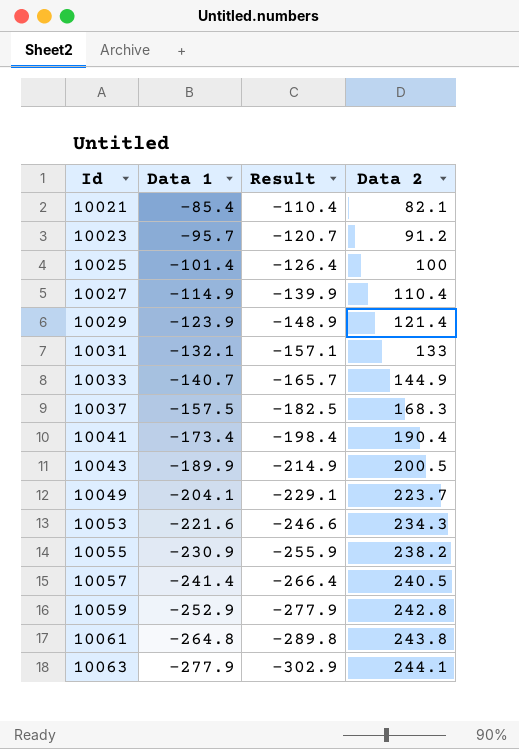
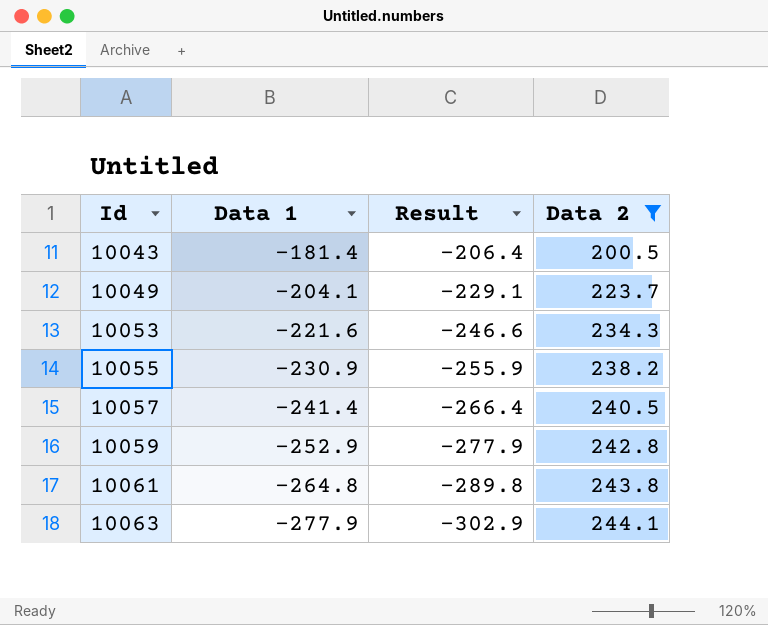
filter: none -> Data 2 >= 200.5
10043 | Data 1: -189.9 -> -181.4
10043 | Result: -214.9 -> -206.4

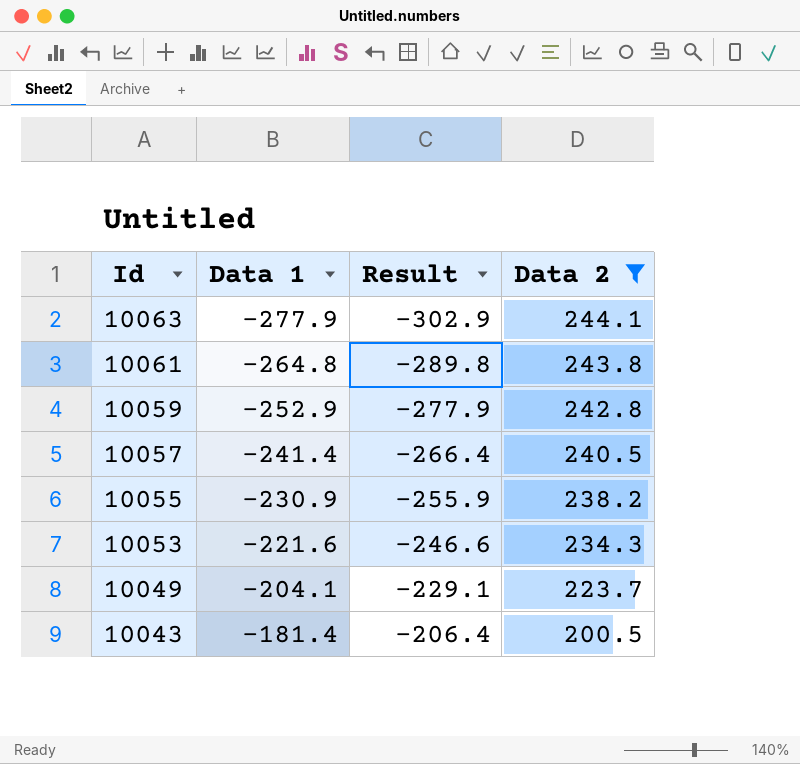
row order: Id ascending -> Id descending

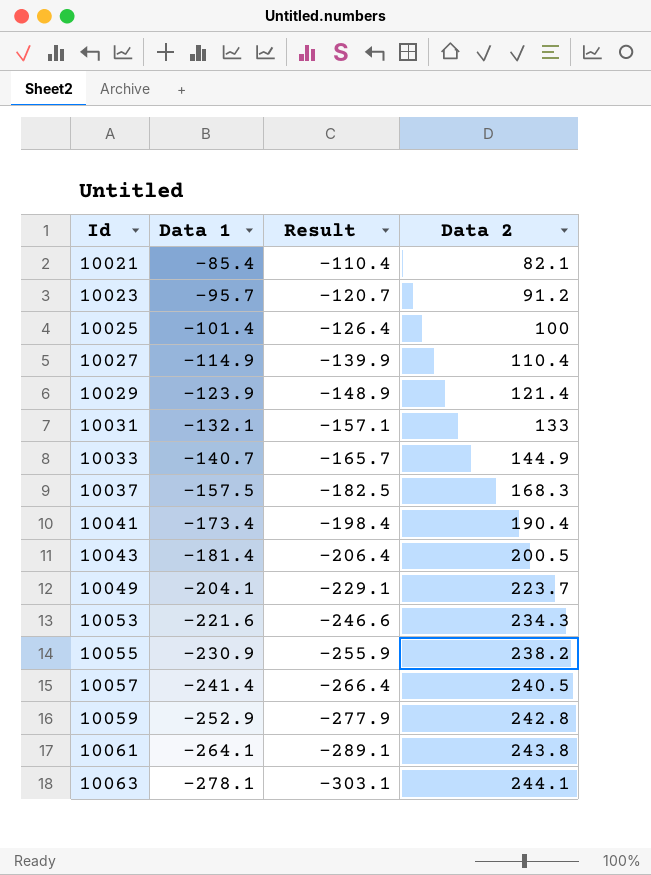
filter: Data 2 >= 200.5 -> none
row order: Id descending -> Id ascending
10061 | Data 1: -264.8 -> -264.1
10061 | Result: -289.8 -> -289.1
10063 | Data 1: -277.9 -> -278.1
10063 | Result: -302.9 -> -303.1

